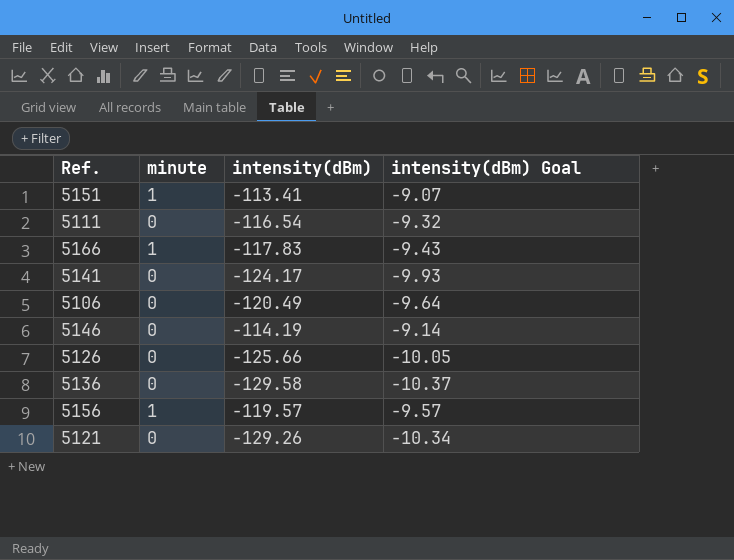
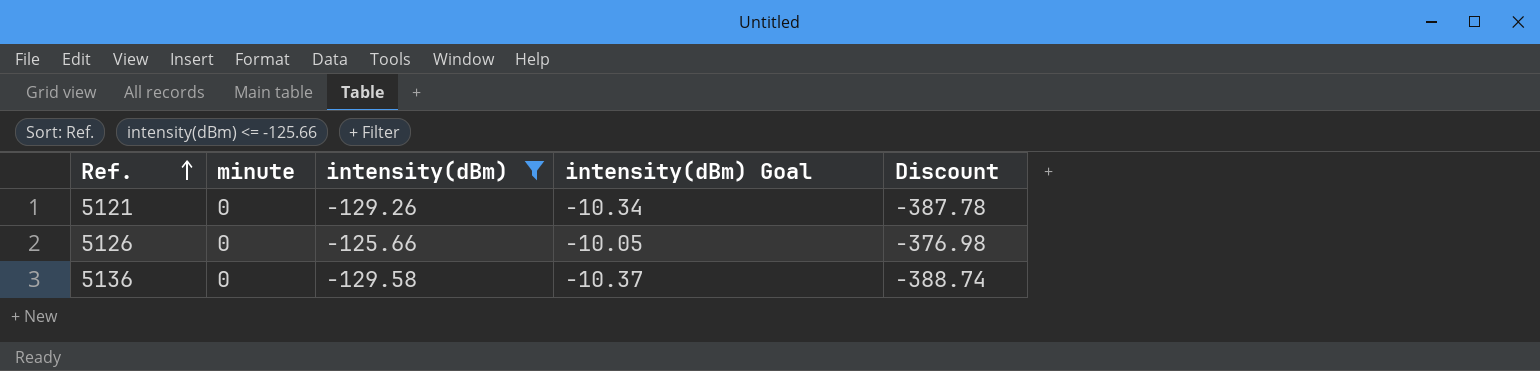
filter: none -> intensity(dBm) <= -125.66
row order: none -> Ref. ascending
column Discount | formula: none -> [intensity(dBm)] * 3

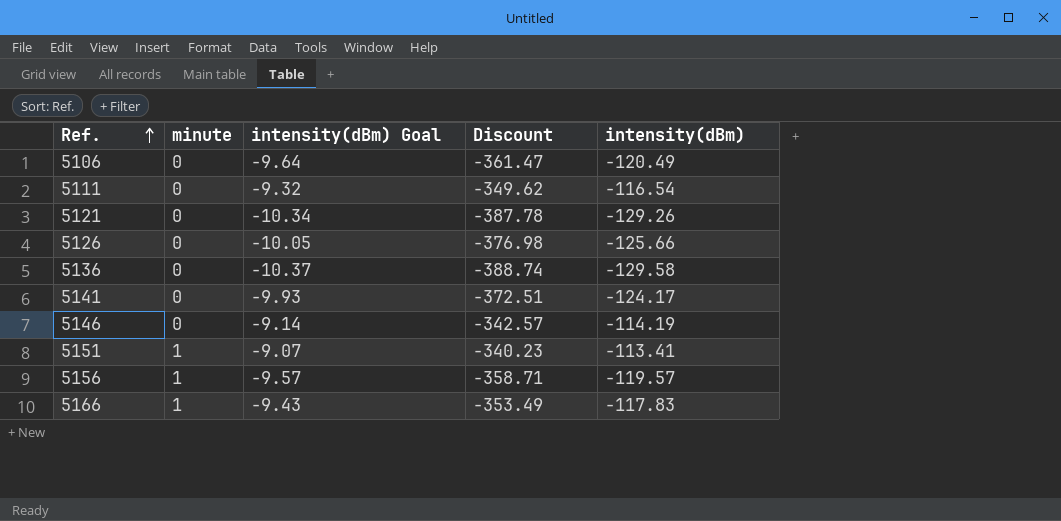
filter: intensity(dBm) <= -125.66 -> none
column intensity(dBm) | position: 3 -> 5

